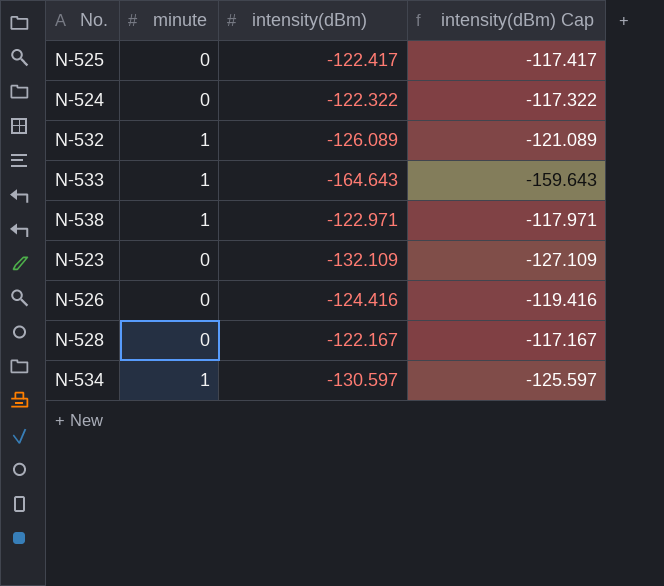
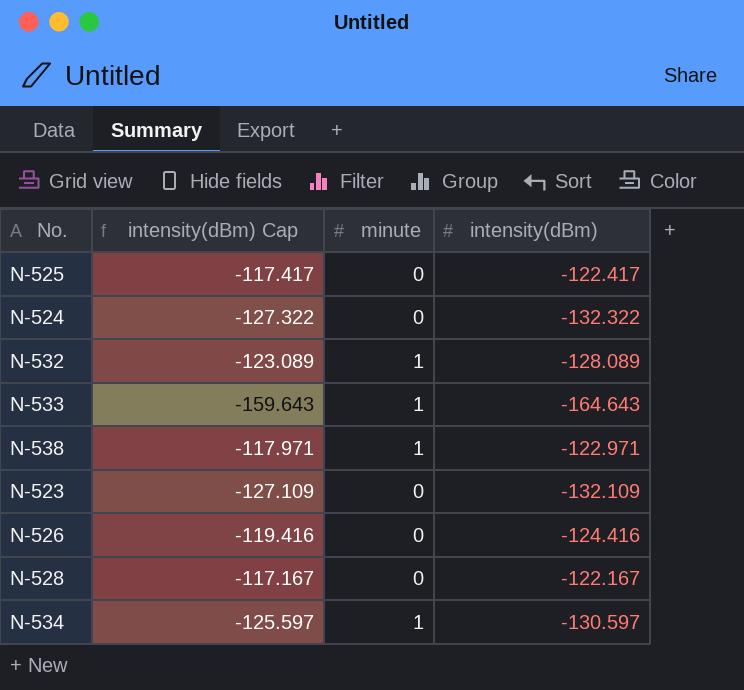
column intensity(dBm) Cap | position: 4 -> 2
N-524 | intensity(dBm) Cap: -117.322 -> -127.322
N-524 | intensity(dBm): -122.322 -> -132.322
N-532 | intensity(dBm) Cap: -121.089 -> -123.089
N-532 | intensity(dBm): -126.089 -> -128.089

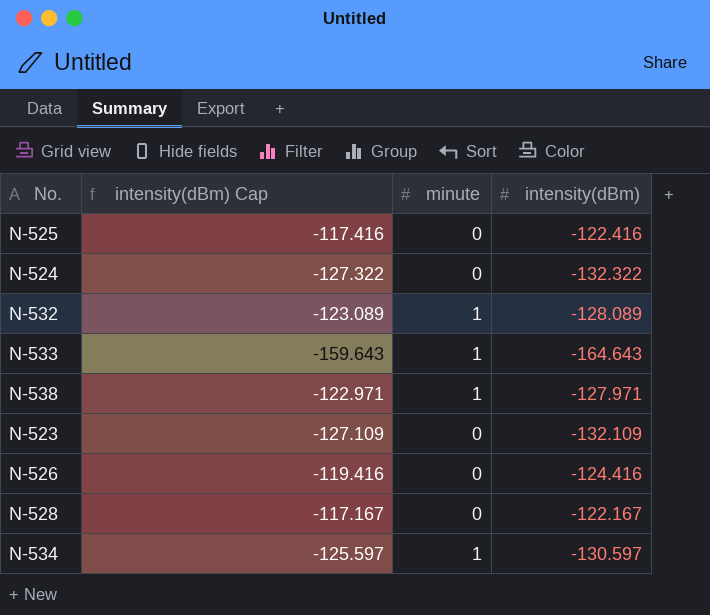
N-525 | intensity(dBm) Cap: -117.417 -> -117.416
N-525 | intensity(dBm): -122.417 -> -122.416
N-538 | intensity(dBm) Cap: -117.971 -> -122.971
N-538 | intensity(dBm): -122.971 -> -127.971

